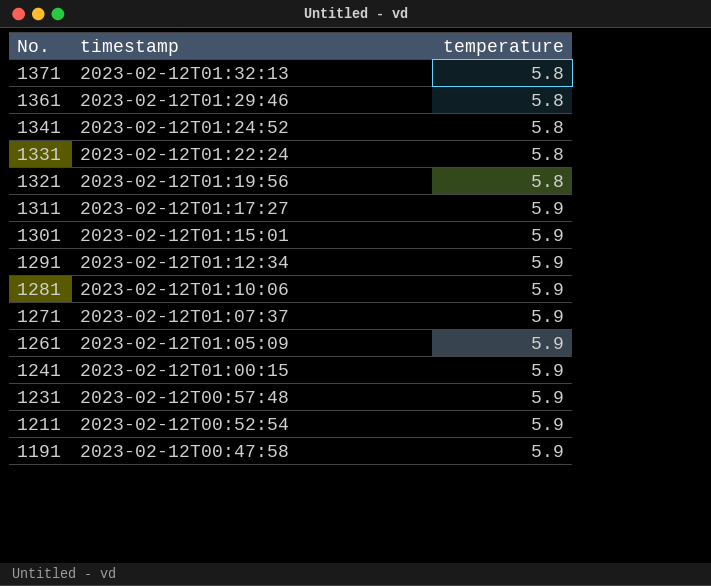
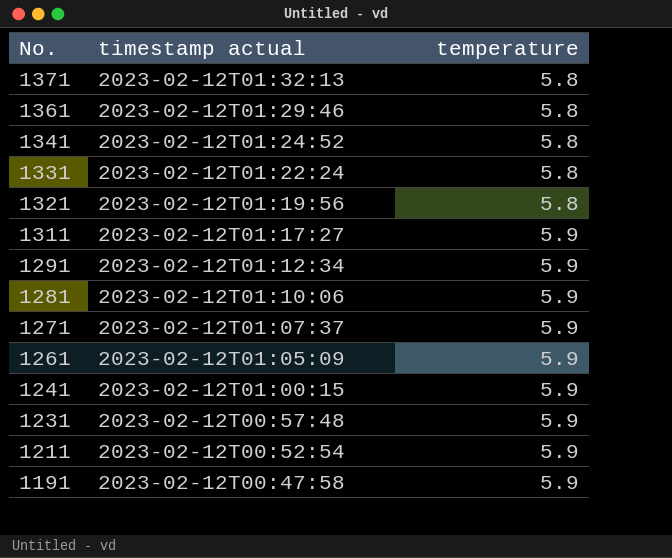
column name: timestamp -> timestamp actual
row 1301: 2023-02-12T01:15:01 | 5.9 -> none

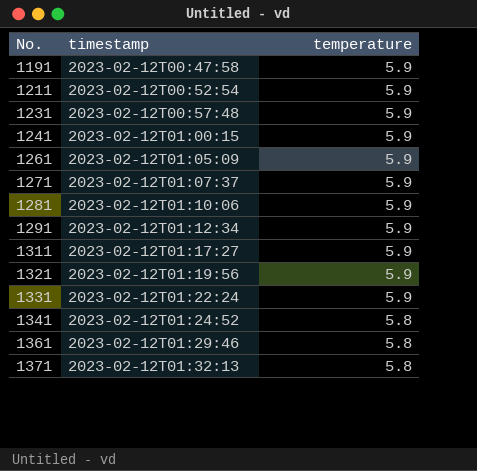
row order: No. descending -> No. ascending
column name: timestamp actual -> timestamp
1321 | temperature: 5.8 -> 5.9
1331 | temperature: 5.8 -> 5.9

